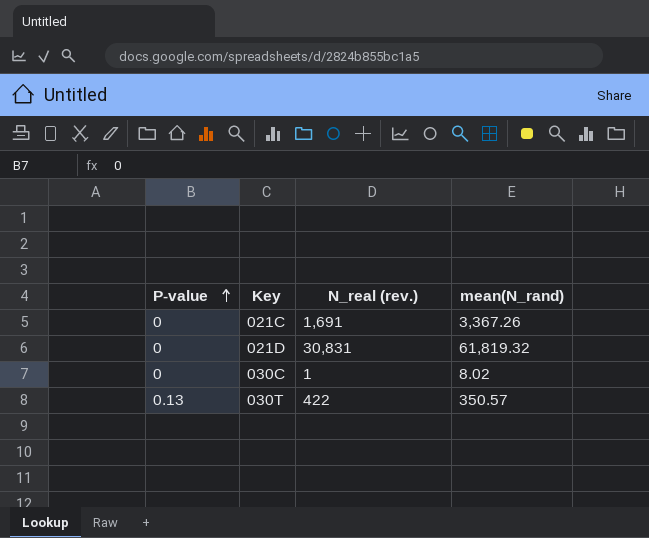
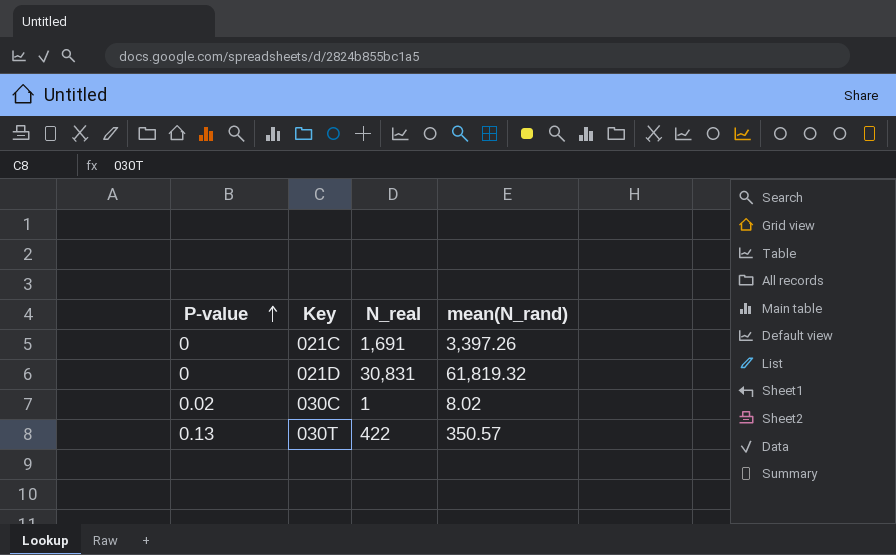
column name: N_real (rev.) -> N_real
021C | mean(N_rand): 3,367.26 -> 3,397.26
030C | P-value: 0 -> 0.02

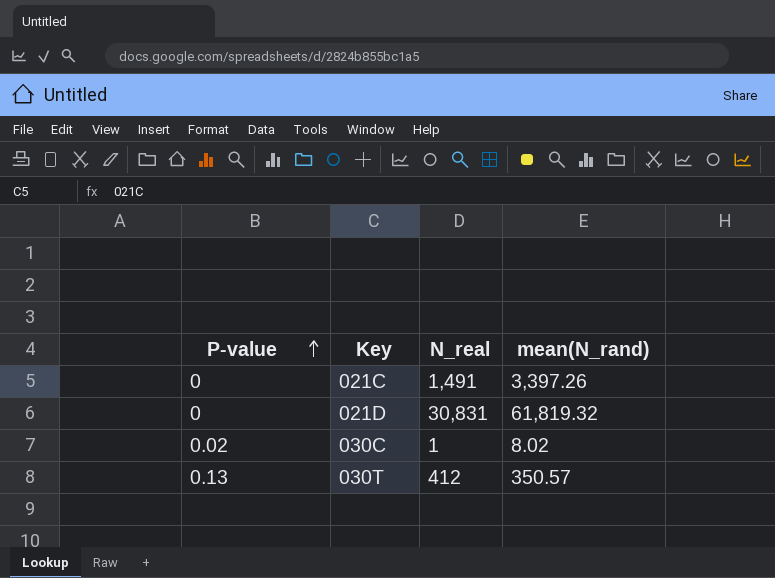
021C | N_real: 1,691 -> 1,491
030T | N_real: 422 -> 412

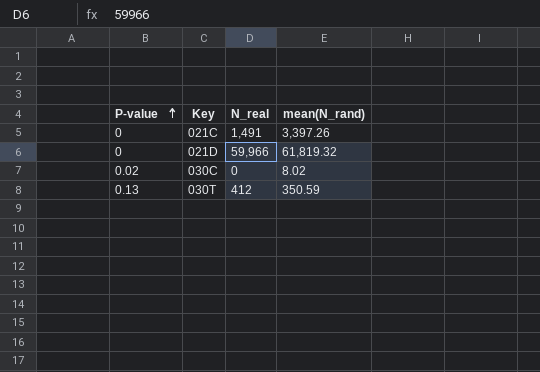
021D | N_real: 30,831 -> 59,966
030C | N_real: 1 -> 0
030T | mean(N_rand): 350.57 -> 350.59

